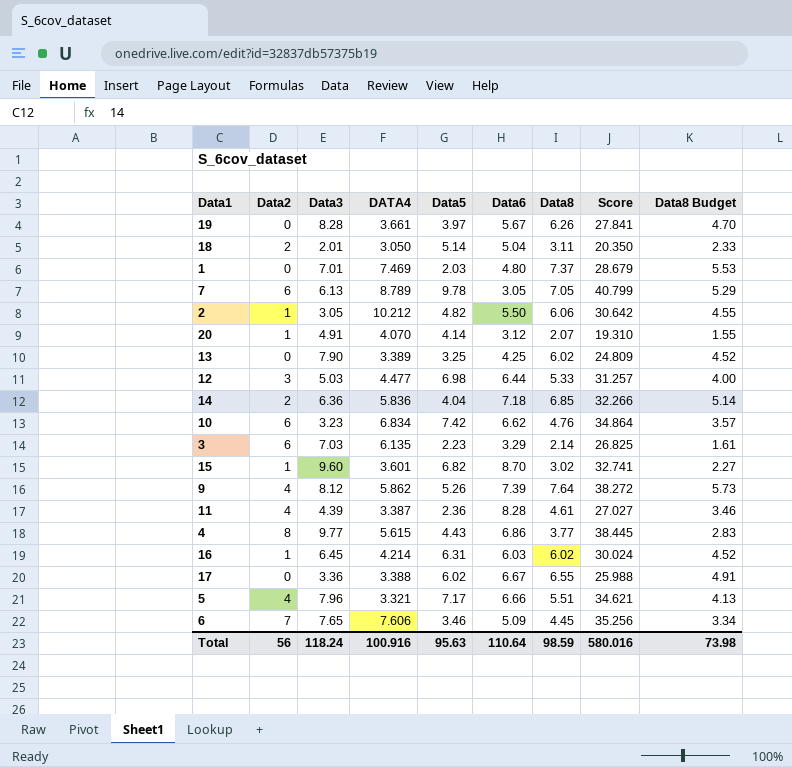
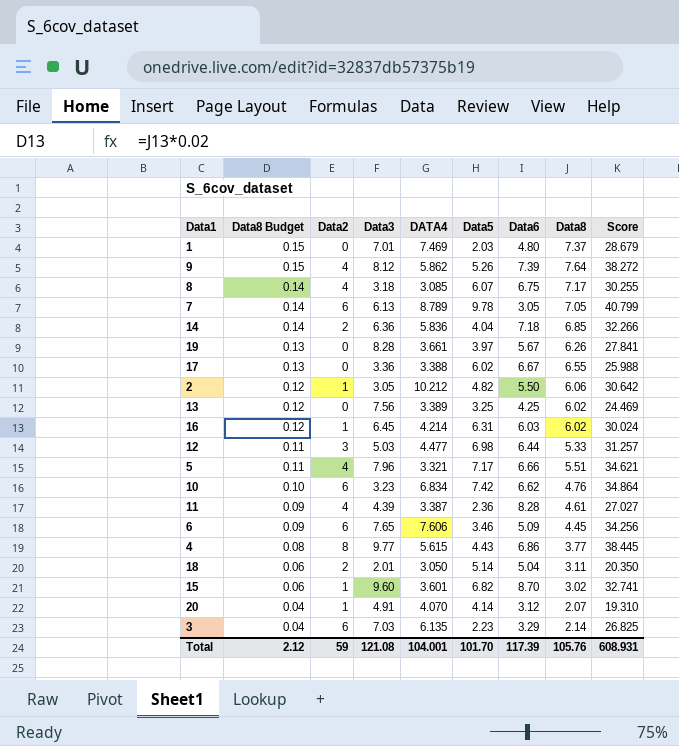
row order: none -> Data8 Budget descending
column Data8 Budget | formula: [Data8] * 0.75 -> [Data8] * 0.02
column Data8 Budget | position: 9 -> 2
row 8: none -> 0.14 | 4 | 3.18 | 3.085 | 6.07 | 6.75 | 7.17 | 30.255
13 | Data3: 7.90 -> 7.56
13 | Score: 24.809 -> 24.469
6 | Data2: 7 -> 6
6 | Score: 35.256 -> 34.256
Total | Data8 Budget: 73.98 -> 2.12
Total | Data2: 56 -> 59
Total | Data3: 118.24 -> 121.08
Total | DATA4: 100.916 -> 104.001
Total | Data5: 95.63 -> 101.70
Total | Data6: 110.64 -> 117.39
Total | Data8: 98.59 -> 105.76
Total | Score: 580.016 -> 608.931

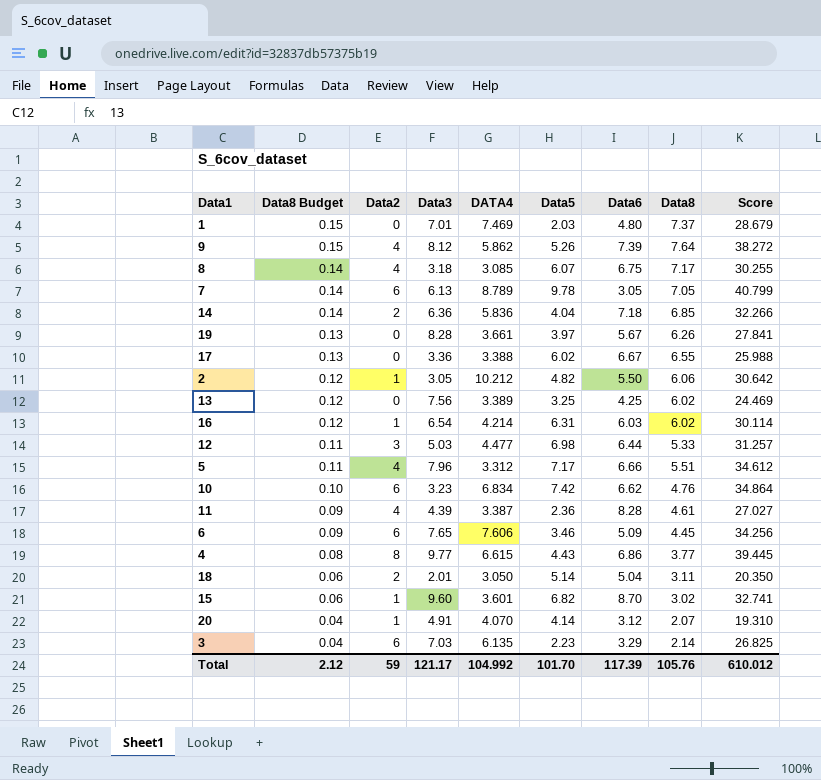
16 | Data3: 6.45 -> 6.54
16 | Score: 30.024 -> 30.114
5 | DATA4: 3.321 -> 3.312
5 | Score: 34.621 -> 34.612
4 | DATA4: 5.615 -> 6.615
4 | Score: 38.445 -> 39.445
Total | Data3: 121.08 -> 121.17
Total | DATA4: 104.001 -> 104.992
Total | Score: 608.931 -> 610.012

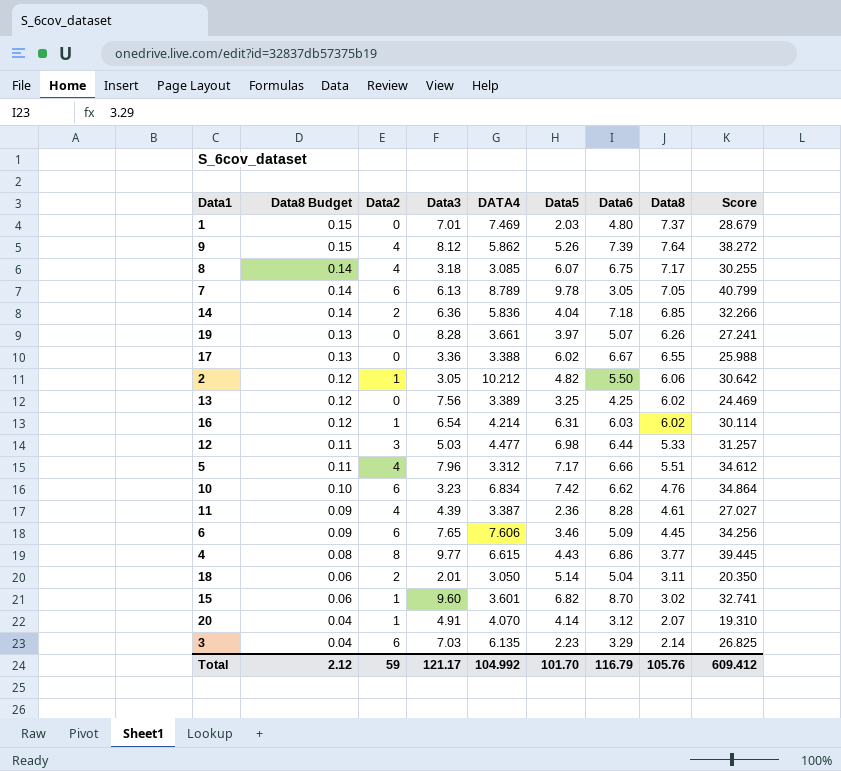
19 | Data6: 5.67 -> 5.07
19 | Score: 27.841 -> 27.241
Total | Data6: 117.39 -> 116.79
Total | Score: 610.012 -> 609.412

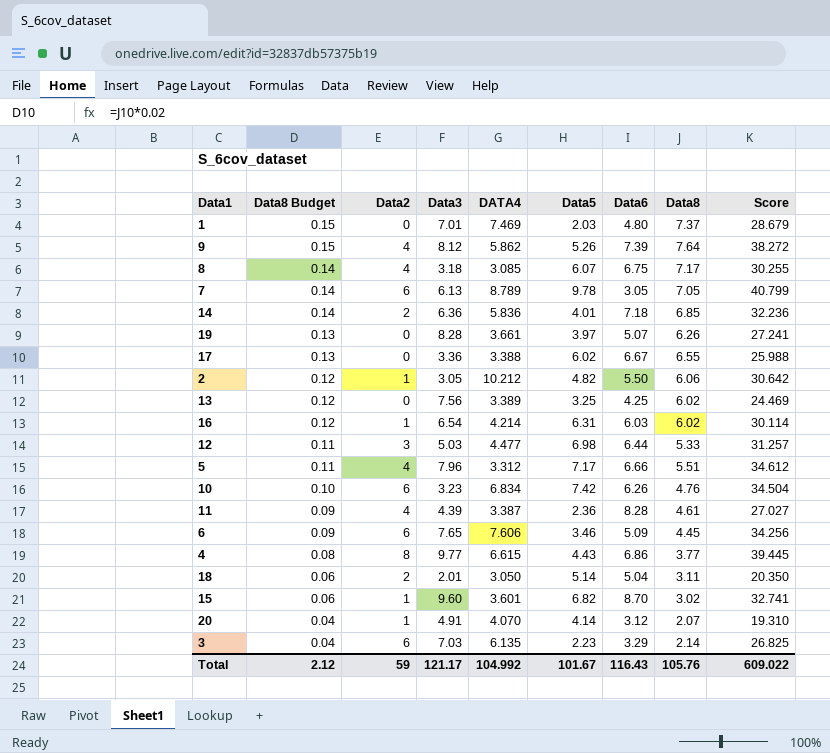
14 | Data5: 4.04 -> 4.01
14 | Score: 32.266 -> 32.236
10 | Data6: 6.62 -> 6.26
10 | Score: 34.864 -> 34.504
Total | Data5: 101.70 -> 101.67
Total | Data6: 116.79 -> 116.43
Total | Score: 609.412 -> 609.022

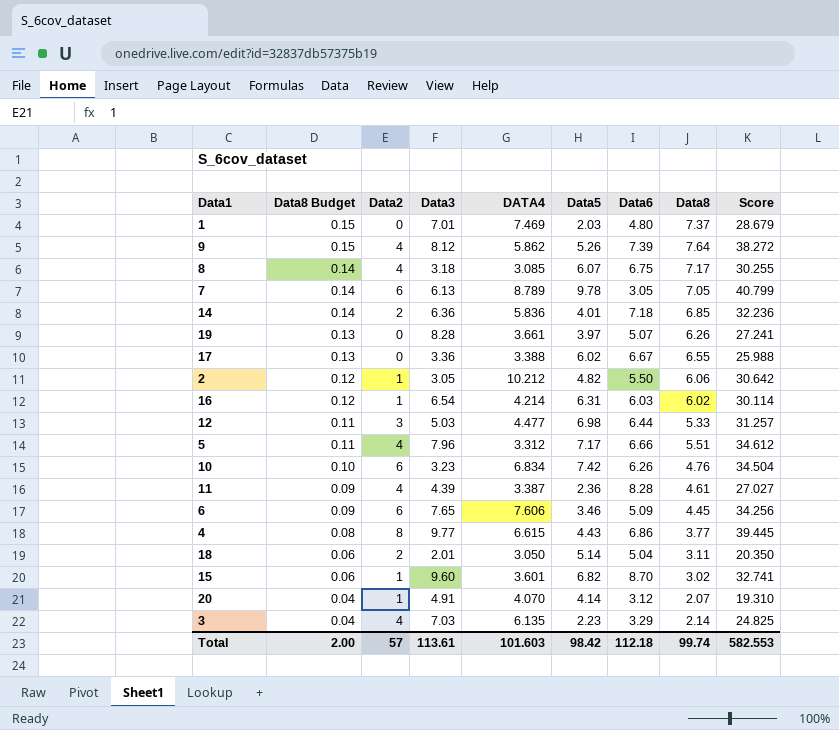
row 13: 0.12 | 0 | 7.56 | 3.389 | 3.25 | 4.25 | 6.02 | 24.469 -> none
3 | Data2: 6 -> 4
3 | Score: 26.825 -> 24.825
Total | Data8 Budget: 2.12 -> 2.00
Total | Data2: 59 -> 57
Total | Data3: 121.17 -> 113.61
Total | DATA4: 104.992 -> 101.603
Total | Data5: 101.67 -> 98.42
Total | Data6: 116.43 -> 112.18
Total | Data8: 105.76 -> 99.74
Total | Score: 609.022 -> 582.553

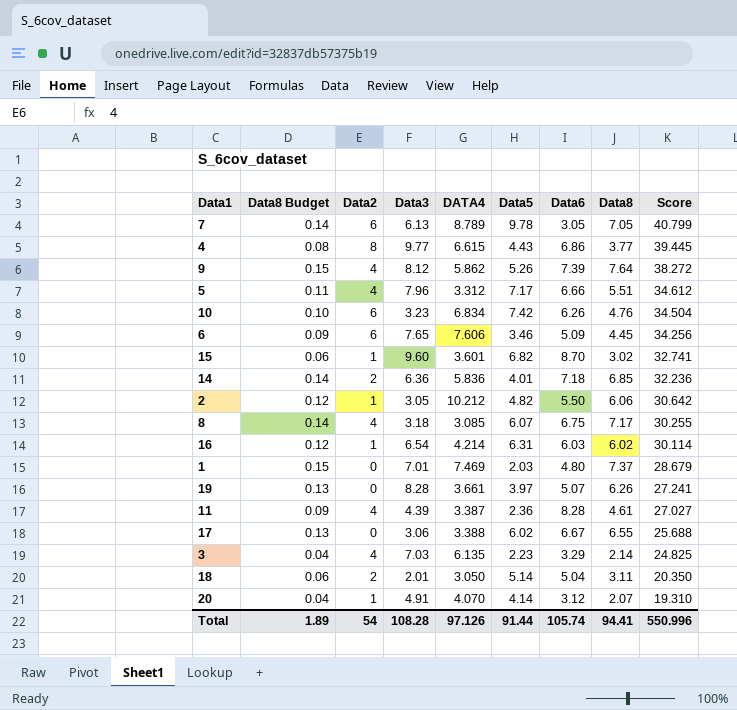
row order: Data8 Budget descending -> Score descending
row 12: 0.11 | 3 | 5.03 | 4.477 | 6.98 | 6.44 | 5.33 | 31.257 -> none
17 | Data3: 3.36 -> 3.06
17 | Score: 25.988 -> 25.688
Total | Data8 Budget: 2.00 -> 1.89
Total | Data2: 57 -> 54
Total | Data3: 113.61 -> 108.28
Total | DATA4: 101.603 -> 97.126
Total | Data5: 98.42 -> 91.44
Total | Data6: 112.18 -> 105.74
Total | Data8: 99.74 -> 94.41
Total | Score: 582.553 -> 550.996

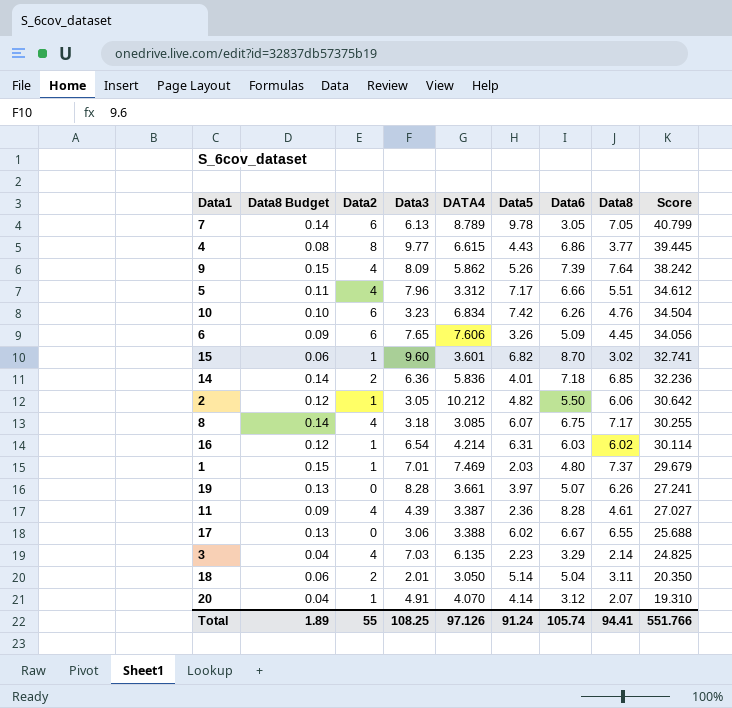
9 | Data3: 8.12 -> 8.09
9 | Score: 38.272 -> 38.242
6 | Data5: 3.46 -> 3.26
6 | Score: 34.256 -> 34.056
1 | Data2: 0 -> 1
1 | Score: 28.679 -> 29.679
Total | Data2: 54 -> 55
Total | Data3: 108.28 -> 108.25
Total | Data5: 91.44 -> 91.24
Total | Score: 550.996 -> 551.766

